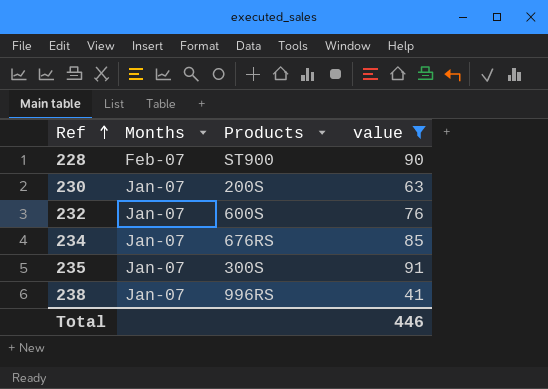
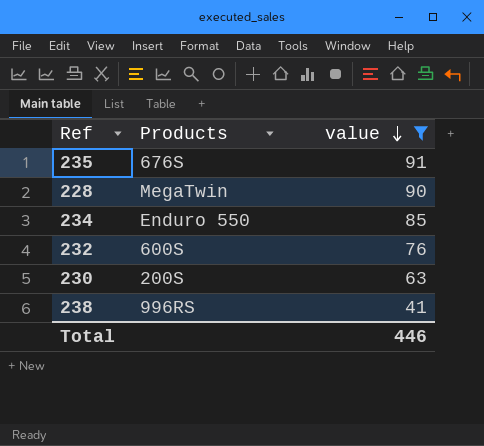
row order: Ref ascending -> value descending
column Months | position: 2 -> none
235 | Products: 300S -> 676S
228 | Products: ST900 -> MegaTwin
234 | Products: 676RS -> Enduro 550

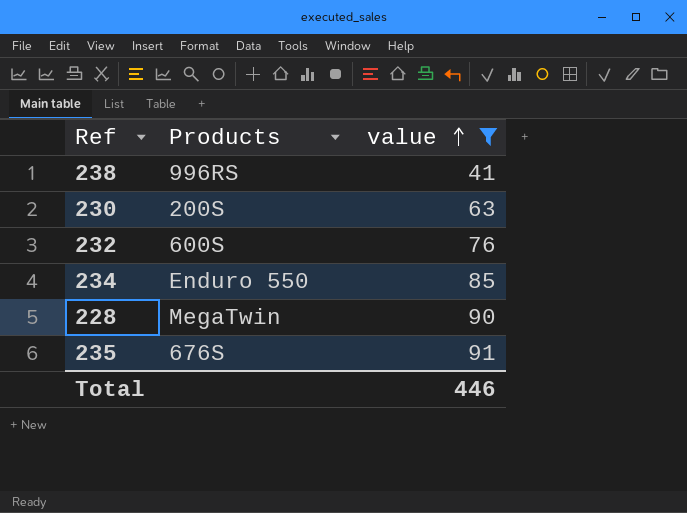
row order: value descending -> value ascending

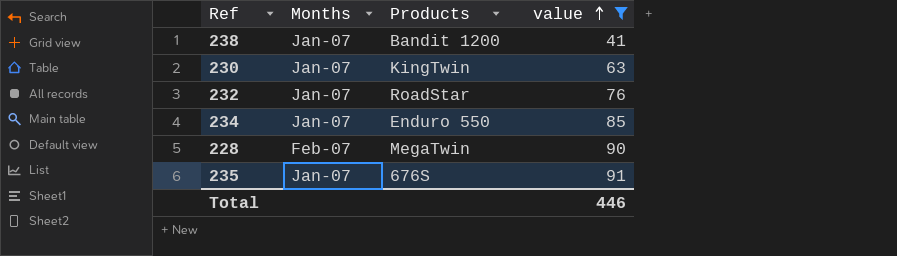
column Months | position: none -> 2
238 | Products: 996RS -> Bandit 1200
230 | Products: 200S -> KingTwin
232 | Products: 600S -> RoadStar

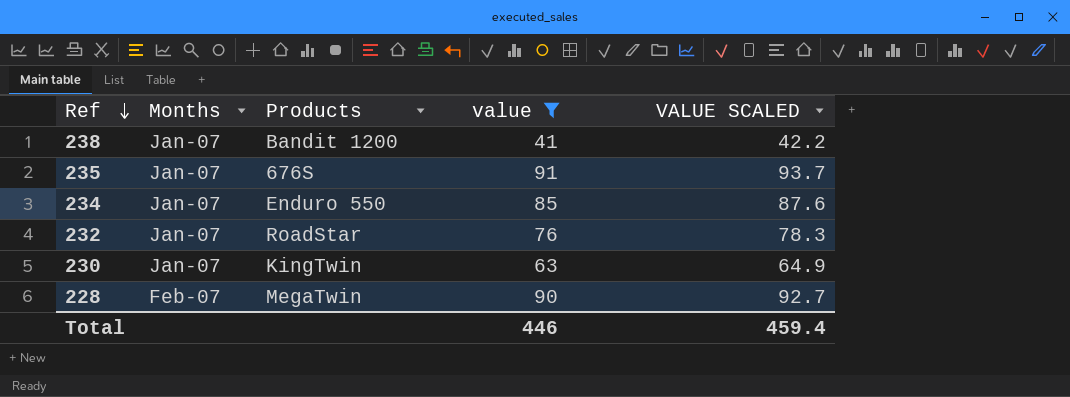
row order: value ascending -> Ref descending
column VALUE SCALED | formula: none -> [value] * 1.03

